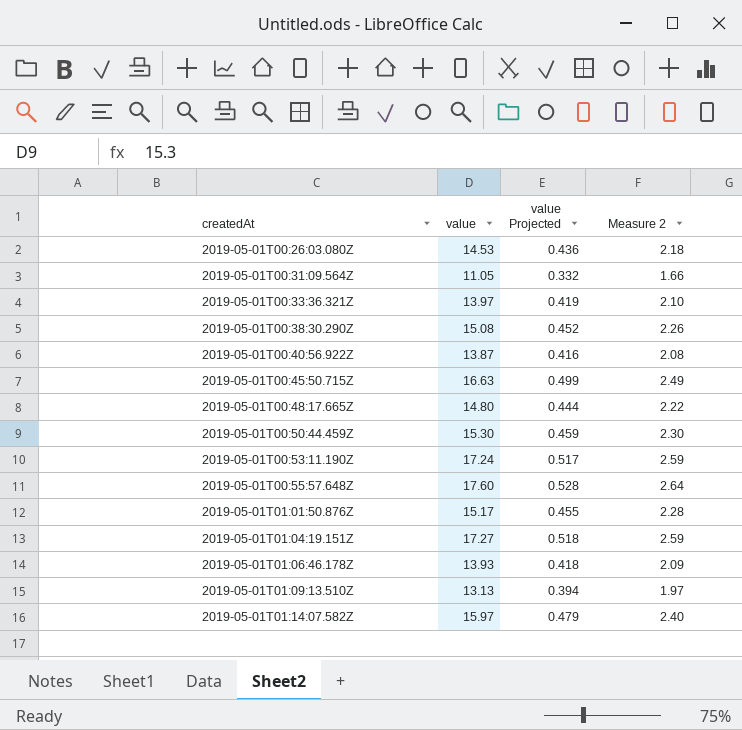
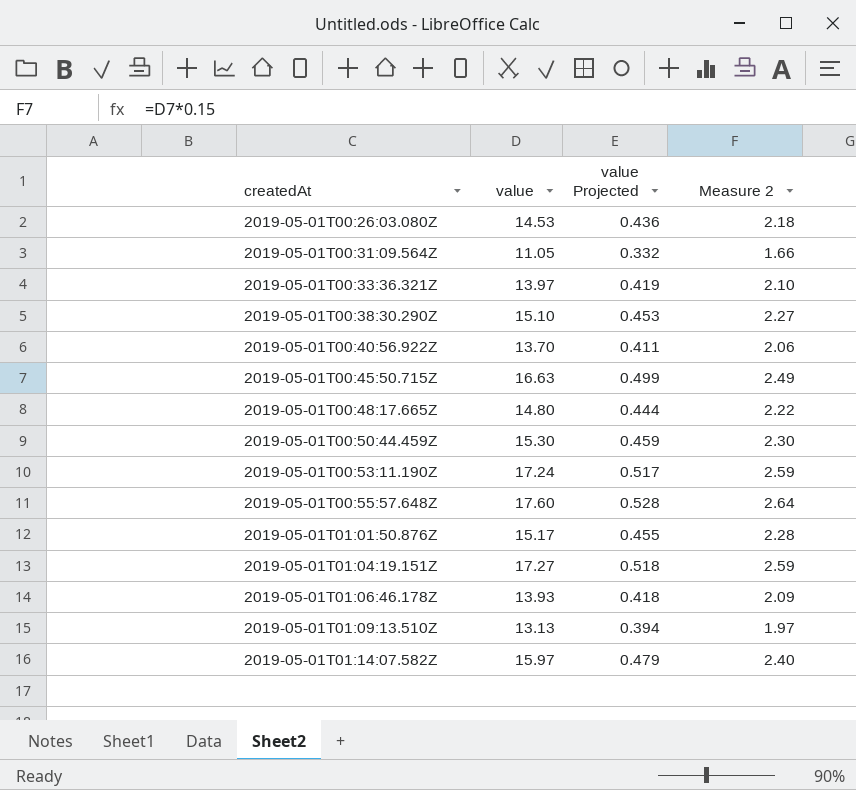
2019-05-01T00:38:30.290Z | value: 15.08 -> 15.10
2019-05-01T00:38:30.290Z | value Projected: 0.452 -> 0.453
2019-05-01T00:38:30.290Z | Measure 2: 2.26 -> 2.27
2019-05-01T00:40:56.922Z | value: 13.87 -> 13.70
2019-05-01T00:40:56.922Z | value Projected: 0.416 -> 0.411
2019-05-01T00:40:56.922Z | Measure 2: 2.08 -> 2.06

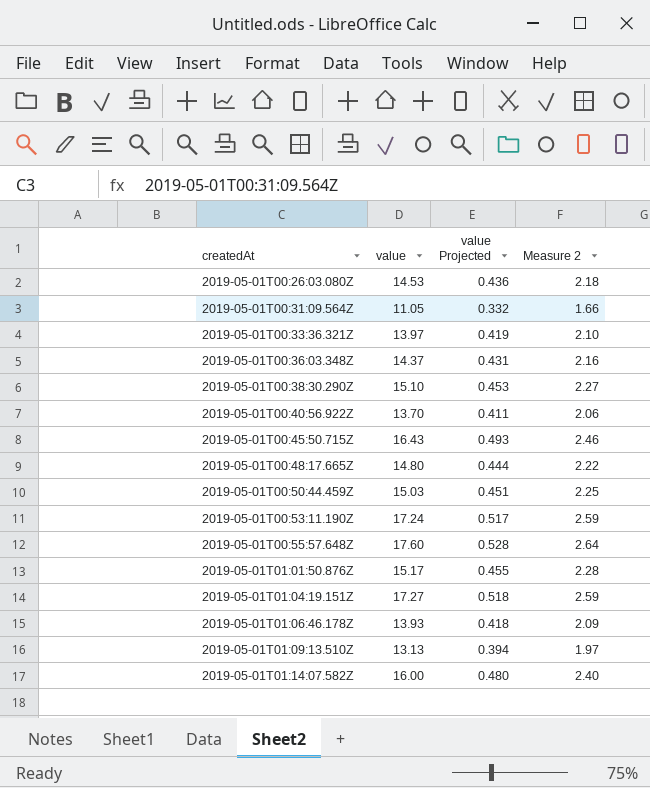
row 2019-05-01T00:36:03.348Z: none -> 14.37 | 0.431 | 2.16
2019-05-01T00:45:50.715Z | value: 16.63 -> 16.43
2019-05-01T00:45:50.715Z | value Projected: 0.499 -> 0.493
2019-05-01T00:45:50.715Z | Measure 2: 2.49 -> 2.46
2019-05-01T00:50:44.459Z | value: 15.30 -> 15.03
2019-05-01T00:50:44.459Z | value Projected: 0.459 -> 0.451
2019-05-01T00:50:44.459Z | Measure 2: 2.30 -> 2.25
2019-05-01T01:14:07.582Z | value: 15.97 -> 16.00
2019-05-01T01:14:07.582Z | value Projected: 0.479 -> 0.480

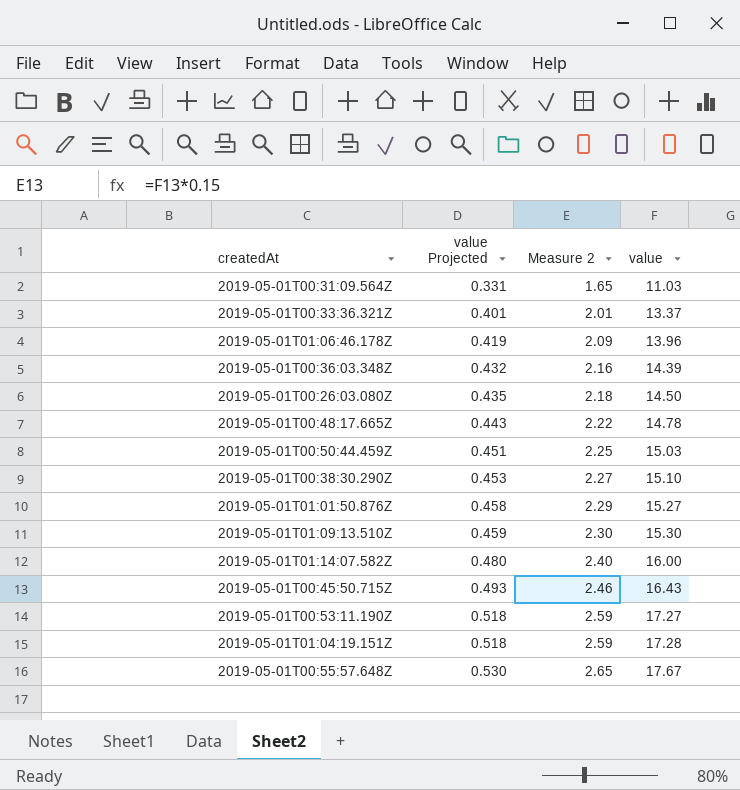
row order: createdAt ascending -> value Projected ascending
column value | position: 2 -> 4
row 2019-05-01T00:40:56.922Z: 13.70 | 0.411 | 2.06 -> none
2019-05-01T00:31:09.564Z | value Projected: 0.332 -> 0.331
2019-05-01T00:31:09.564Z | Measure 2: 1.66 -> 1.65
2019-05-01T00:31:09.564Z | value: 11.05 -> 11.03
2019-05-01T00:33:36.321Z | value Projected: 0.419 -> 0.401
2019-05-01T00:33:36.321Z | Measure 2: 2.10 -> 2.01
2019-05-01T00:33:36.321Z | value: 13.97 -> 13.37
2019-05-01T01:06:46.178Z | value Projected: 0.418 -> 0.419
2019-05-01T01:06:46.178Z | value: 13.93 -> 13.96
2019-05-01T00:36:03.348Z | value Projected: 0.431 -> 0.432
2019-05-01T00:36:03.348Z | value: 14.37 -> 14.39
2019-05-01T00:26:03.080Z | value Projected: 0.436 -> 0.435
2019-05-01T00:26:03.080Z | value: 14.53 -> 14.50
2019-05-01T00:48:17.665Z | value Projected: 0.444 -> 0.443
2019-05-01T00:48:17.665Z | value: 14.80 -> 14.78
2019-05-01T01:01:50.876Z | value Projected: 0.455 -> 0.458
2019-05-01T01:01:50.876Z | Measure 2: 2.28 -> 2.29
2019-05-01T01:01:50.876Z | value: 15.17 -> 15.27
2019-05-01T01:09:13.510Z | value Projected: 0.394 -> 0.459
2019-05-01T01:09:13.510Z | Measure 2: 1.97 -> 2.30
2019-05-01T01:09:13.510Z | value: 13.13 -> 15.30
2019-05-01T00:53:11.190Z | value Projected: 0.517 -> 0.518
2019-05-01T00:53:11.190Z | value: 17.24 -> 17.27
2019-05-01T01:04:19.151Z | value: 17.27 -> 17.28
2019-05-01T00:55:57.648Z | value Projected: 0.528 -> 0.530
2019-05-01T00:55:57.648Z | Measure 2: 2.64 -> 2.65
2019-05-01T00:55:57.648Z | value: 17.60 -> 17.67

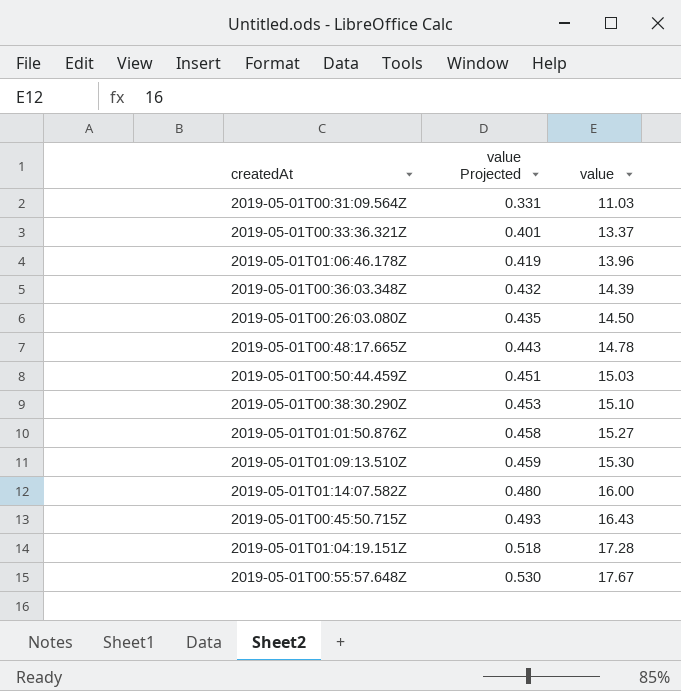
column Measure 2 | formula: [value] * 0.15 -> none
row 2019-05-01T00:53:11.190Z: 0.518 | 2.59 | 17.27 -> none

